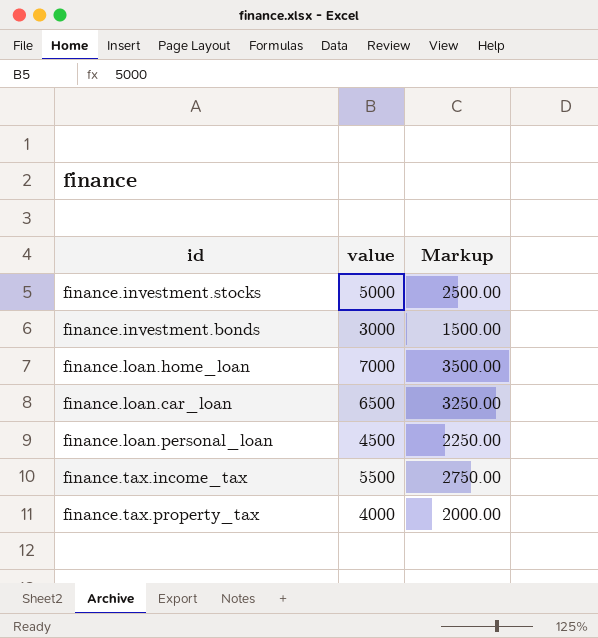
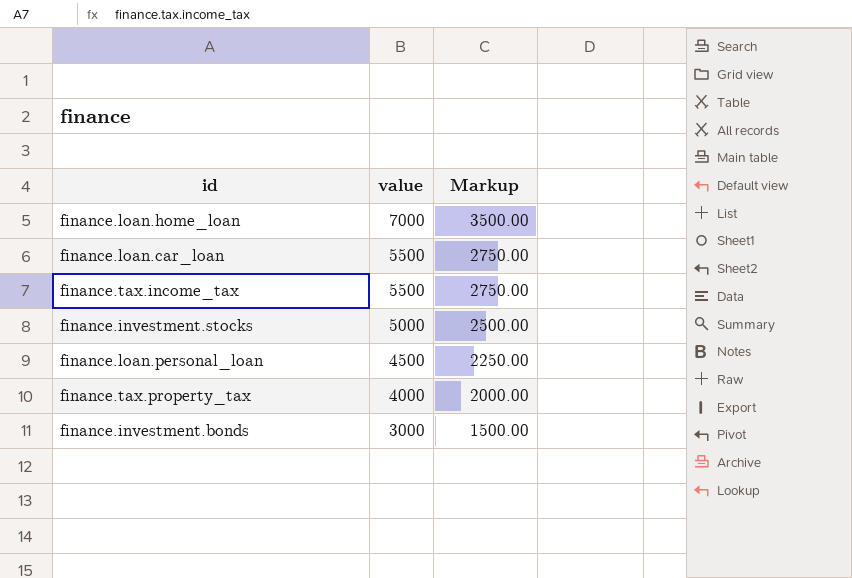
row order: none -> value descending
finance.loan.car_loan | value: 6500 -> 5500
finance.loan.car_loan | Markup: 3250.00 -> 2750.00

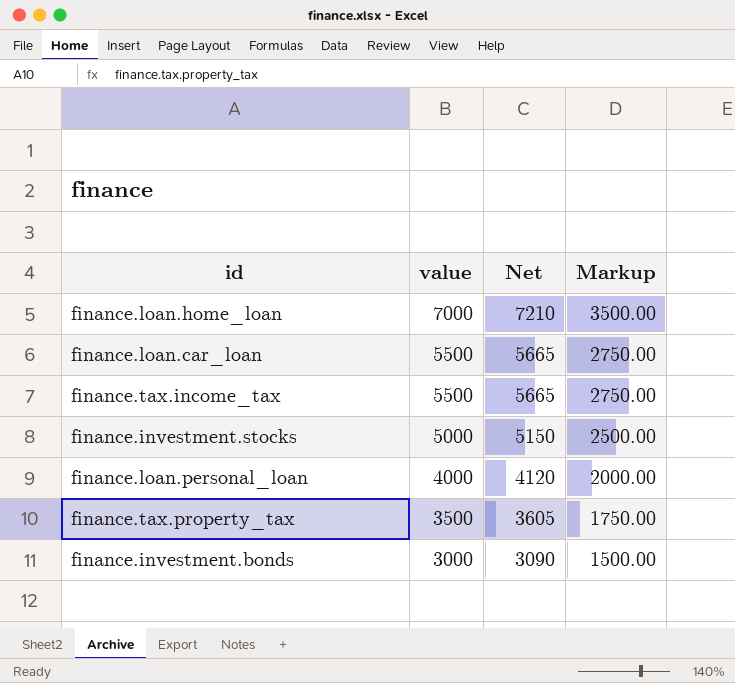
column Net | formula: none -> [value] * 1.03
finance.loan.personal_loan | value: 4500 -> 4000
finance.loan.personal_loan | Markup: 2250.00 -> 2000.00
finance.tax.property_tax | value: 4000 -> 3500
finance.tax.property_tax | Markup: 2000.00 -> 1750.00

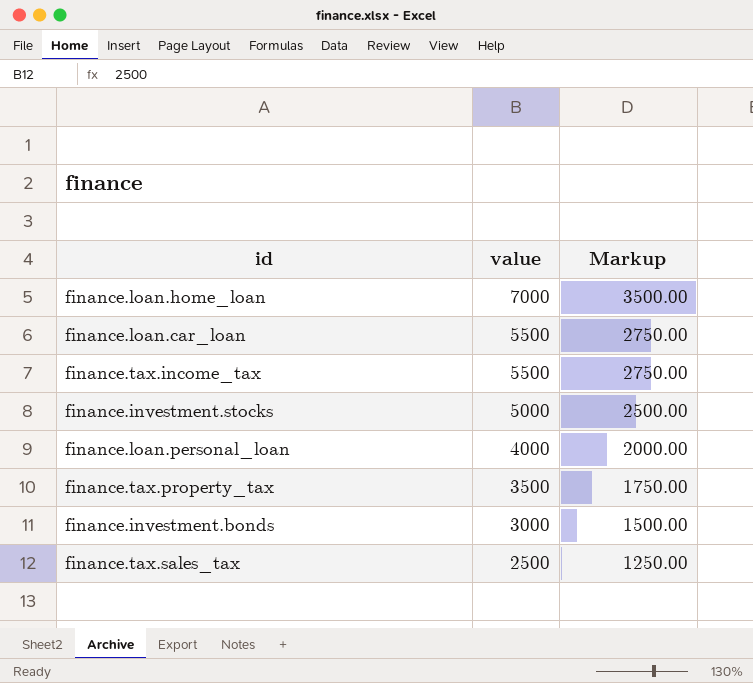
column Net | formula: [value] * 1.03 -> none
row finance.tax.sales_tax: none -> 2500 | 1250.00

